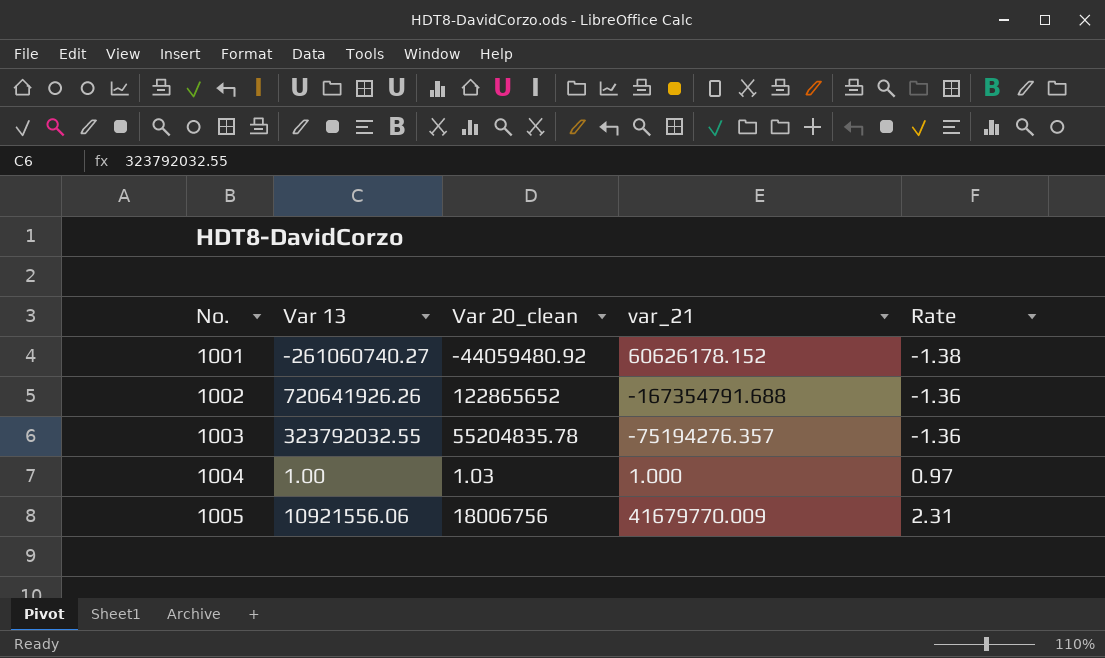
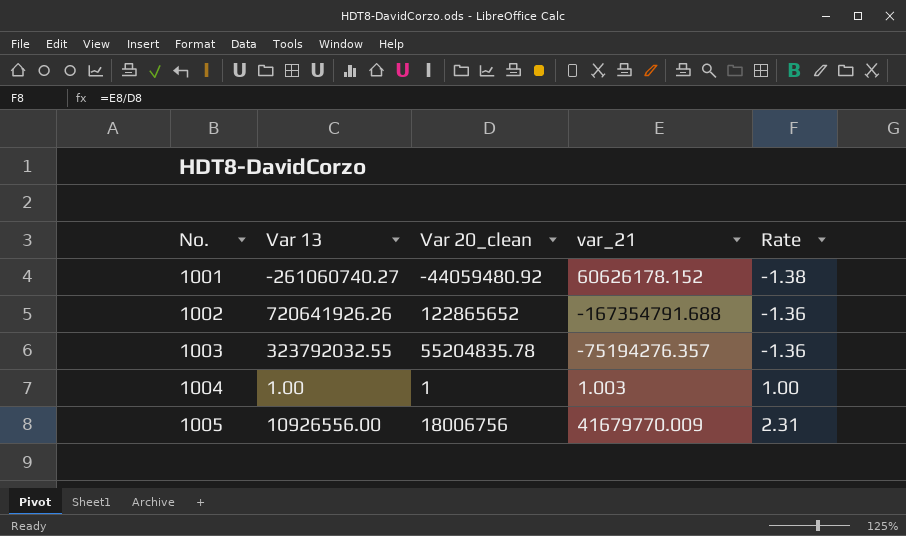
1004 | Var 20_clean: 1.03 -> 1
1004 | var_21: 1.000 -> 1.003
1004 | Rate: 0.97 -> 1.00
1005 | Var 13: 10921556.06 -> 10926556.00

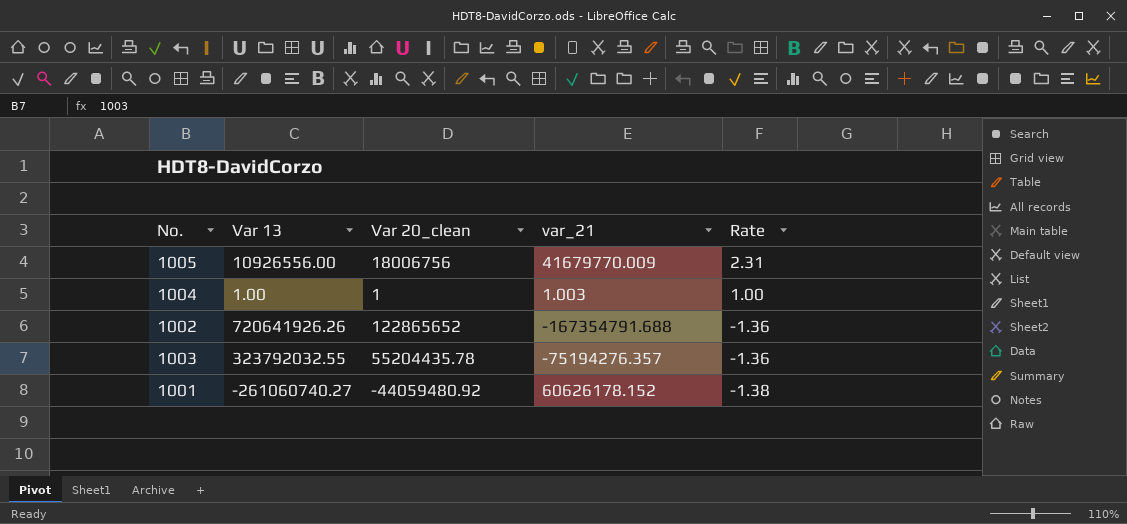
row order: No. ascending -> Rate descending
1003 | Var 20_clean: 55204835.78 -> 55204435.78

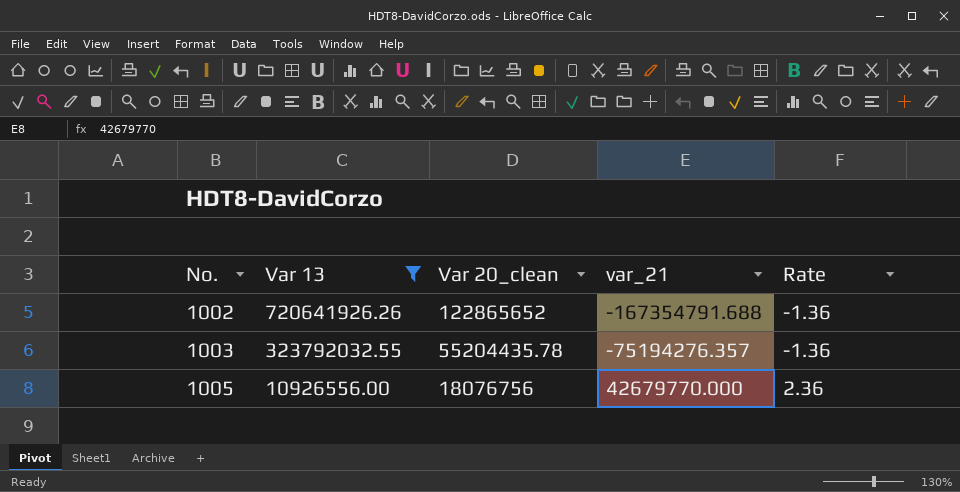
filter: none -> Var 13 >= 10926556.00
row order: Rate descending -> No. ascending
1005 | Var 20_clean: 18006756 -> 18076756
1005 | var_21: 41679770.009 -> 42679770.000
1005 | Rate: 2.31 -> 2.36

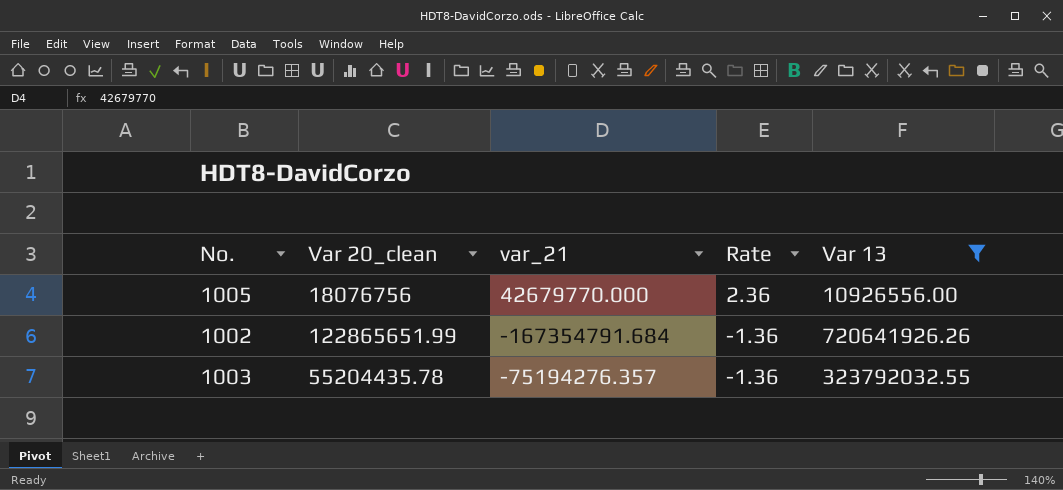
row order: No. ascending -> Rate descending
column Var 13 | position: 2 -> 5
1002 | Var 20_clean: 122865652 -> 122865651.99
1002 | var_21: -167354791.688 -> -167354791.684

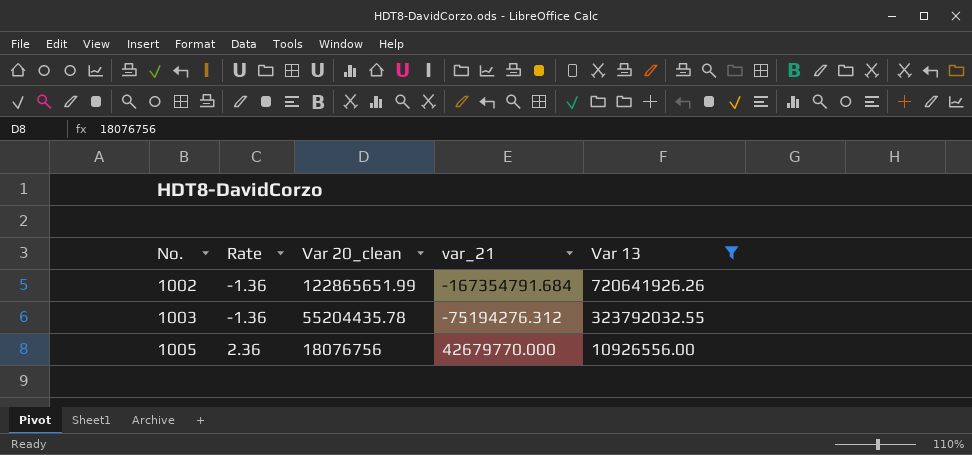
row order: Rate descending -> No. ascending
column Rate | position: 4 -> 2
1003 | var_21: -75194276.357 -> -75194276.312

